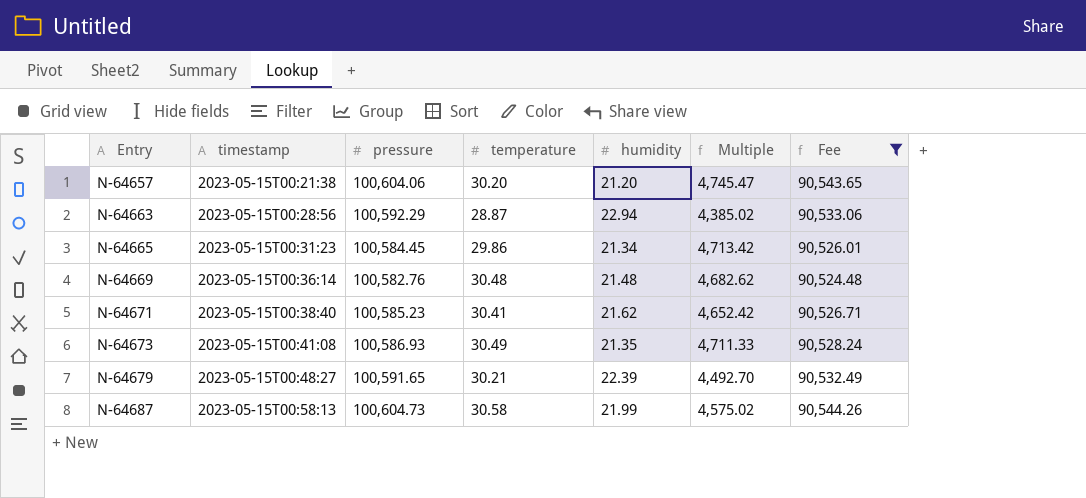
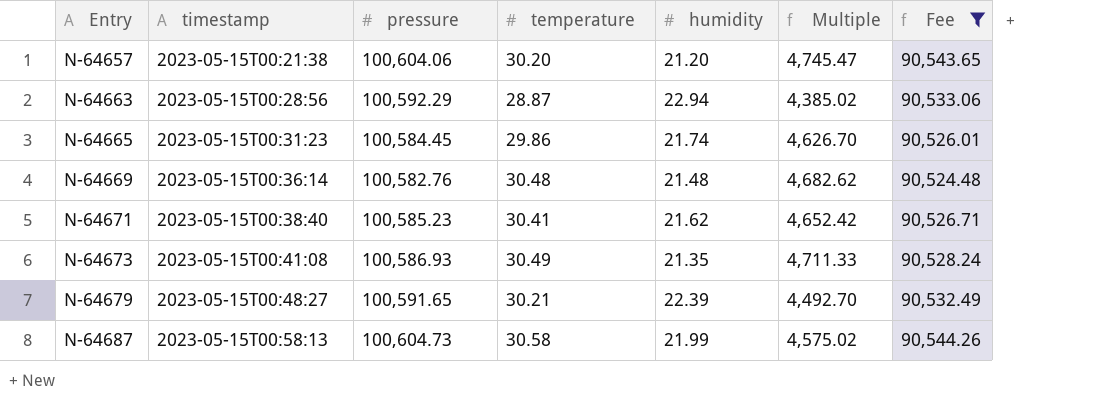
N-64665 | humidity: 21.34 -> 21.74
N-64665 | Multiple: 4,713.42 -> 4,626.70

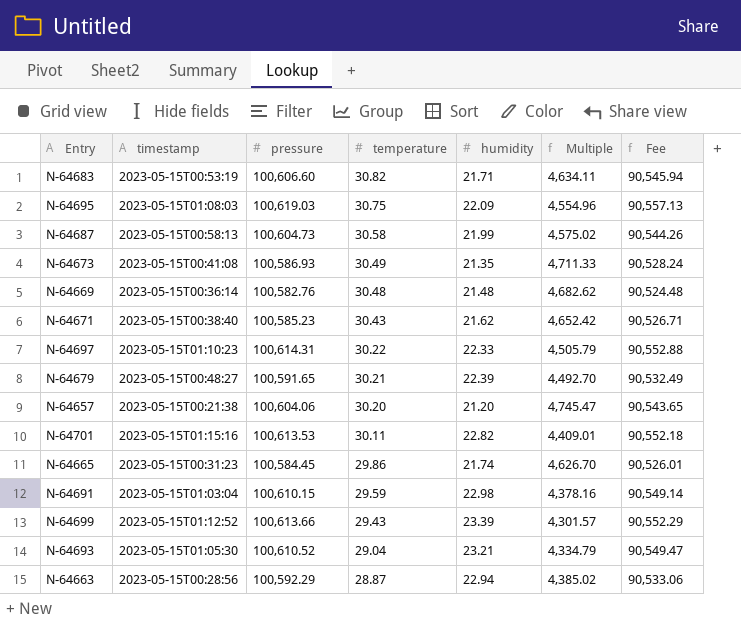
filter: Fee <= 90,544.26 -> none
row order: Entry ascending -> temperature descending
N-64671 | temperature: 30.41 -> 30.43

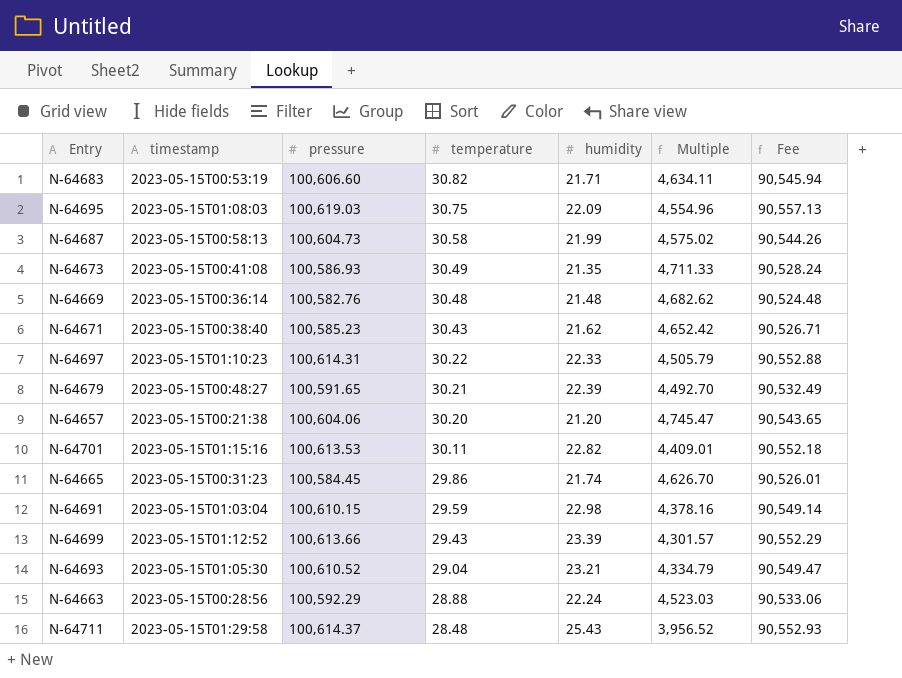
N-64663 | temperature: 28.87 -> 28.88
N-64663 | humidity: 22.94 -> 22.24
N-64663 | Multiple: 4,385.02 -> 4,523.03
row N-64711: none -> 2023-05-15T01:29:58 | 100,614.37 | 28.48 | 25.43 | 3,956.52 | 90,552.93

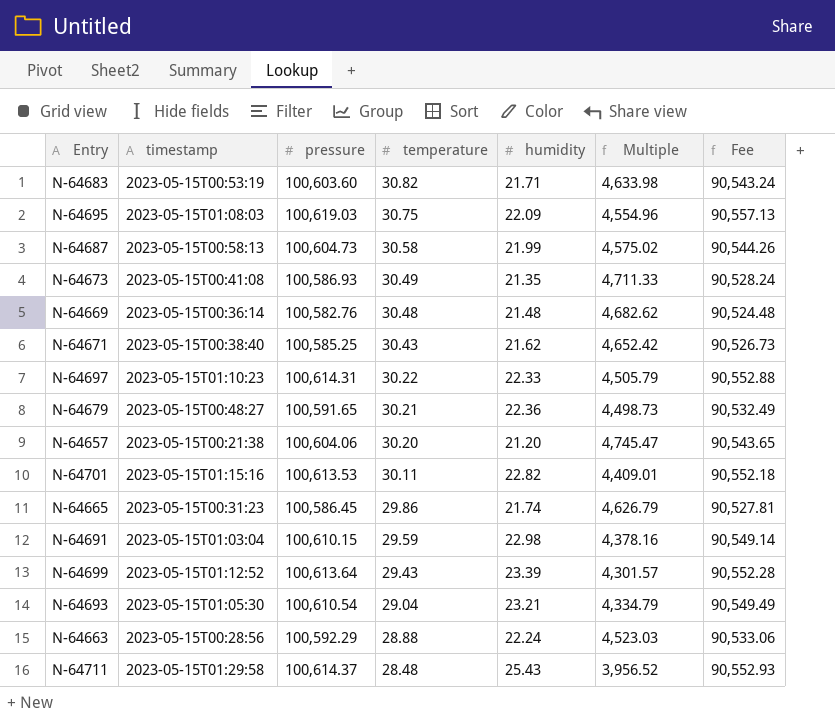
N-64683 | pressure: 100,606.60 -> 100,603.60
N-64683 | Multiple: 4,634.11 -> 4,633.98
N-64683 | Fee: 90,545.94 -> 90,543.24
N-64671 | pressure: 100,585.23 -> 100,585.25
N-64671 | Fee: 90,526.71 -> 90,526.73
N-64679 | humidity: 22.39 -> 22.36
N-64679 | Multiple: 4,492.70 -> 4,498.73
N-64665 | pressure: 100,584.45 -> 100,586.45
N-64665 | Multiple: 4,626.70 -> 4,626.79
N-64665 | Fee: 90,526.01 -> 90,527.81
N-64699 | pressure: 100,613.66 -> 100,613.64
N-64699 | Fee: 90,552.29 -> 90,552.28
N-64693 | pressure: 100,610.52 -> 100,610.54
N-64693 | Fee: 90,549.47 -> 90,549.49

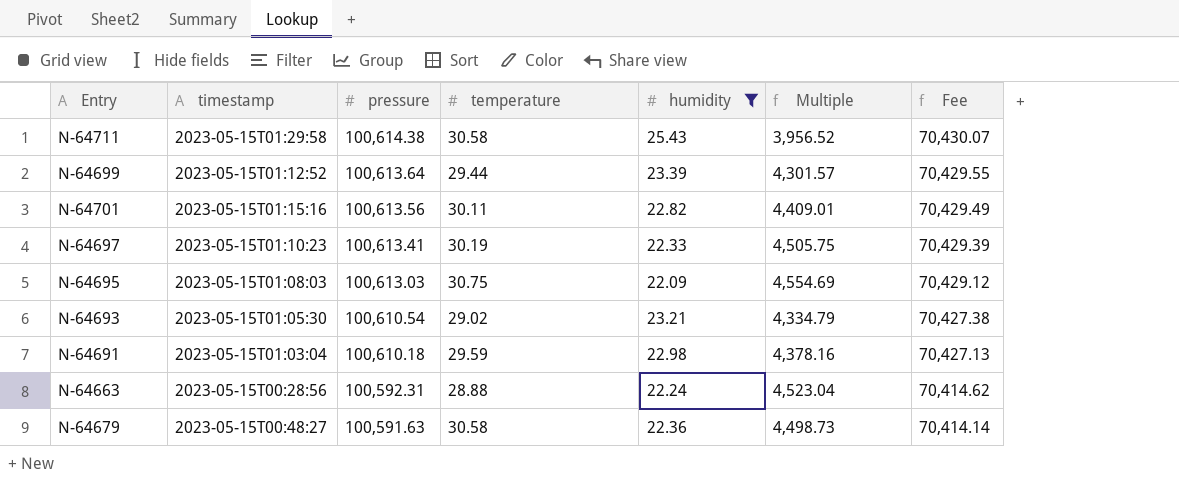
filter: none -> humidity >= 22.09
row order: temperature descending -> pressure descending
column Fee | formula: [pressure] * 0.9 -> [pressure] * 0.7
N-64711 | pressure: 100,614.37 -> 100,614.38
N-64711 | temperature: 28.48 -> 30.58
N-64699 | temperature: 29.43 -> 29.44
N-64701 | pressure: 100,613.53 -> 100,613.56
N-64697 | pressure: 100,614.31 -> 100,613.41
N-64697 | temperature: 30.22 -> 30.19
N-64697 | Multiple: 4,505.79 -> 4,505.75
N-64695 | pressure: 100,619.03 -> 100,613.03
N-64695 | Multiple: 4,554.96 -> 4,554.69
N-64693 | temperature: 29.04 -> 29.02
N-64691 | pressure: 100,610.15 -> 100,610.18
N-64663 | pressure: 100,592.29 -> 100,592.31
N-64663 | Multiple: 4,523.03 -> 4,523.04
N-64679 | pressure: 100,591.65 -> 100,591.63
N-64679 | temperature: 30.21 -> 30.58

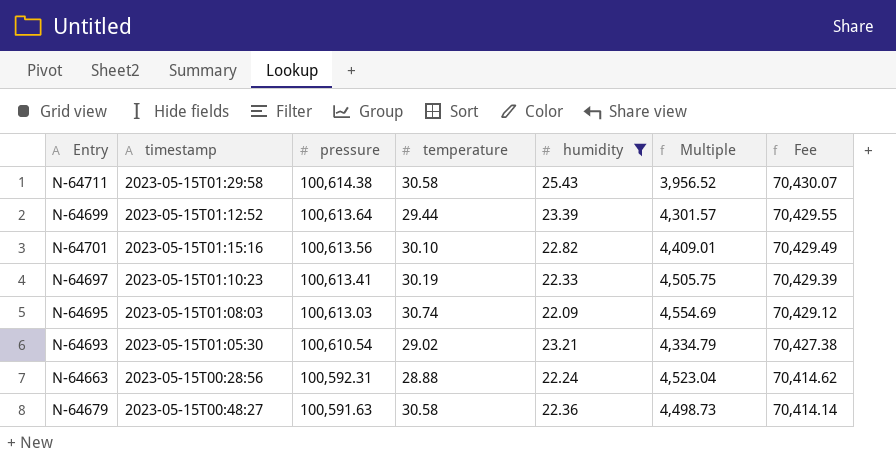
row N-64691: 2023-05-15T01:03:04 | 100,610.18 | 29.59 | 22.98 | 4,378.16 | 70,427.13 -> none
N-64701 | temperature: 30.11 -> 30.10
N-64695 | temperature: 30.75 -> 30.74

